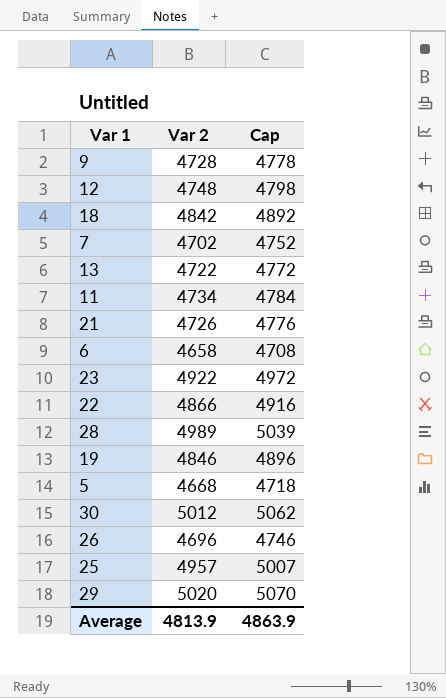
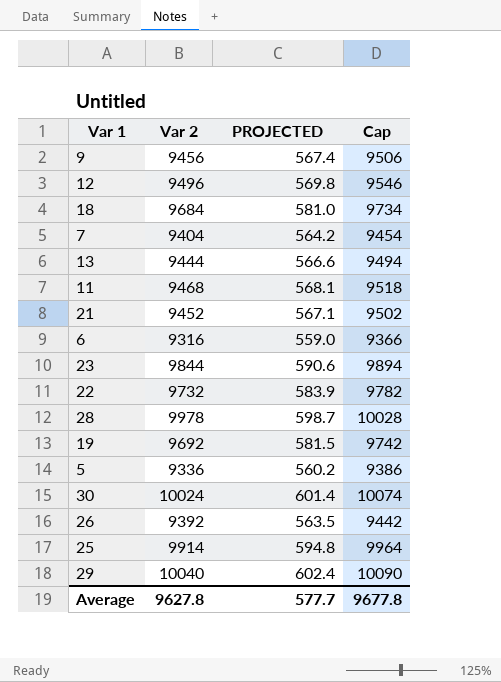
column PROJECTED | formula: none -> [Var 2] * 0.06
9 | Var 2: 4728 -> 9456
9 | Cap: 4778 -> 9506
12 | Var 2: 4748 -> 9496
12 | Cap: 4798 -> 9546
18 | Var 2: 4842 -> 9684
18 | Cap: 4892 -> 9734
7 | Var 2: 4702 -> 9404
7 | Cap: 4752 -> 9454
13 | Var 2: 4722 -> 9444
13 | Cap: 4772 -> 9494
11 | Var 2: 4734 -> 9468
11 | Cap: 4784 -> 9518
21 | Var 2: 4726 -> 9452
21 | Cap: 4776 -> 9502
6 | Var 2: 4658 -> 9316
6 | Cap: 4708 -> 9366
23 | Var 2: 4922 -> 9844
23 | Cap: 4972 -> 9894
22 | Var 2: 4866 -> 9732
22 | Cap: 4916 -> 9782
28 | Var 2: 4989 -> 9978
28 | Cap: 5039 -> 10028
19 | Var 2: 4846 -> 9692
19 | Cap: 4896 -> 9742
5 | Var 2: 4668 -> 9336
5 | Cap: 4718 -> 9386
30 | Var 2: 5012 -> 10024
30 | Cap: 5062 -> 10074
26 | Var 2: 4696 -> 9392
26 | Cap: 4746 -> 9442
25 | Var 2: 4957 -> 9914
25 | Cap: 5007 -> 9964
29 | Var 2: 5020 -> 10040
29 | Cap: 5070 -> 10090
Average | Var 2: 4813.9 -> 9627.8
Average | Cap: 4863.9 -> 9677.8

